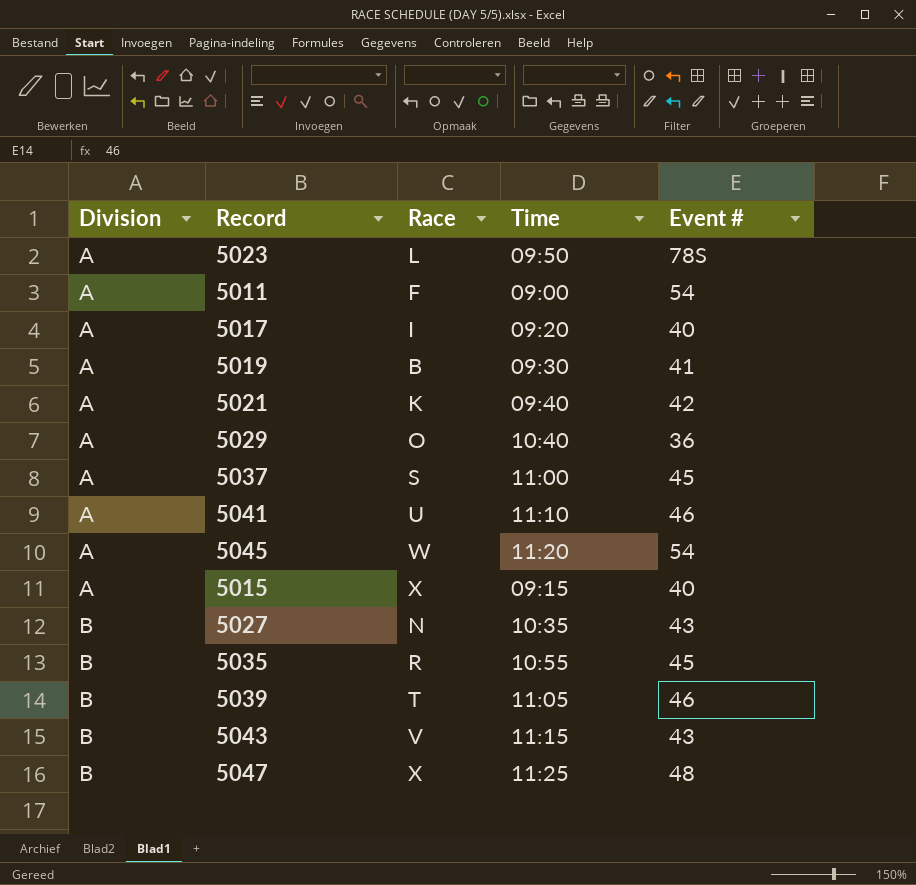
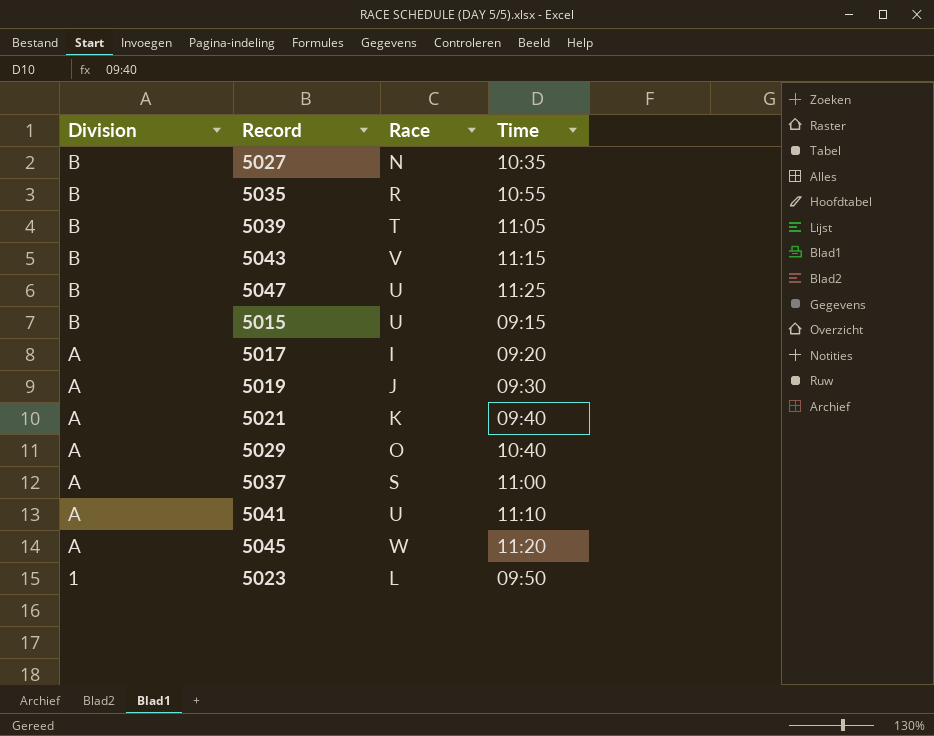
row order: Division ascending -> Division descending
column Event # | position: 5 -> none
row 5011: A | F | 09:00 | 54 -> none
5047 | Race: X -> U
5015 | Division: A -> B
5015 | Race: X -> U
5019 | Race: B -> J
5023 | Division: A -> 1

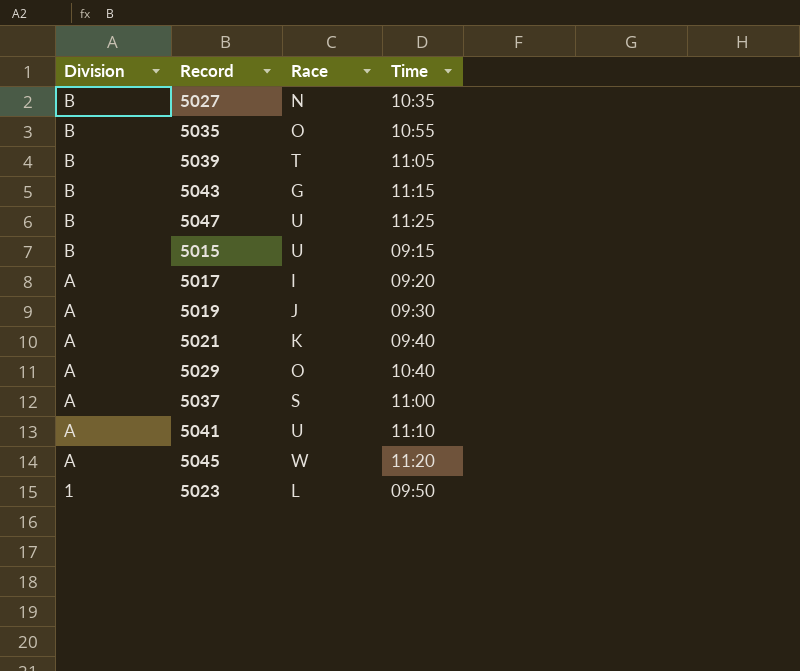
5035 | Race: R -> O
5043 | Race: V -> G

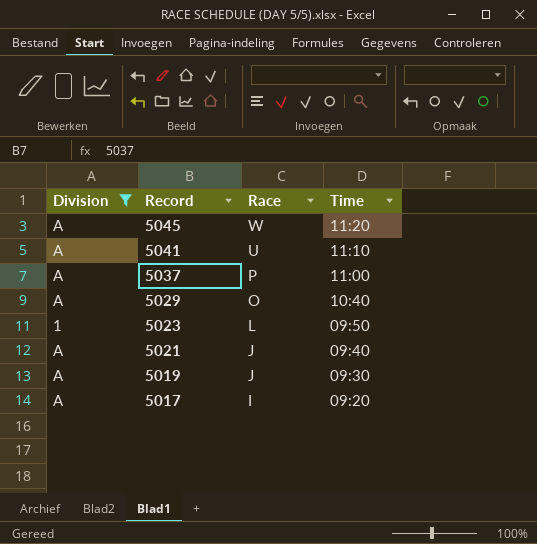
filter: none -> Division != B
row order: Division descending -> Record descending
5037 | Race: S -> P
5021 | Race: K -> J

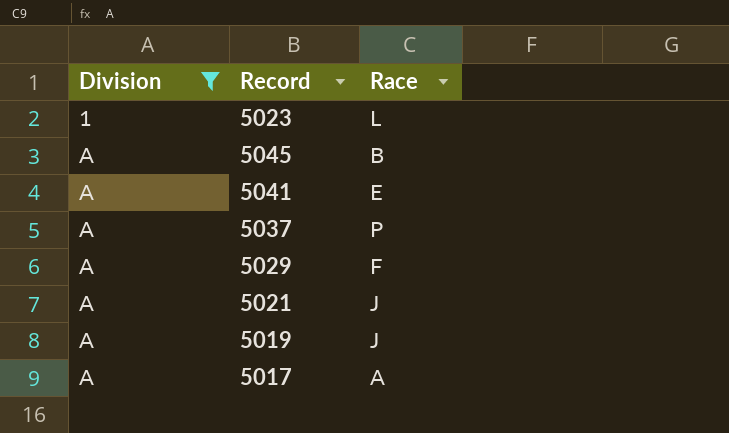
row order: Record descending -> Division ascending
column Time | position: 4 -> none
5045 | Race: W -> B
5041 | Race: U -> E
5029 | Race: O -> F
5017 | Race: I -> A

